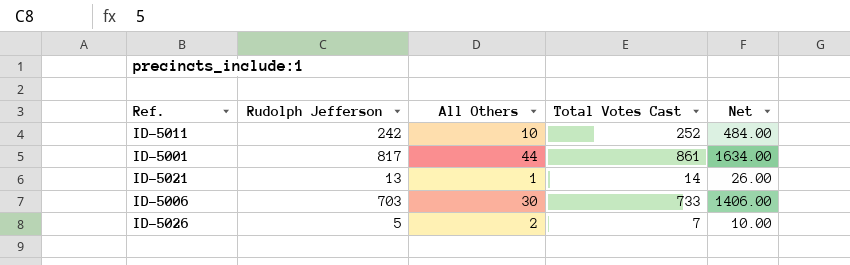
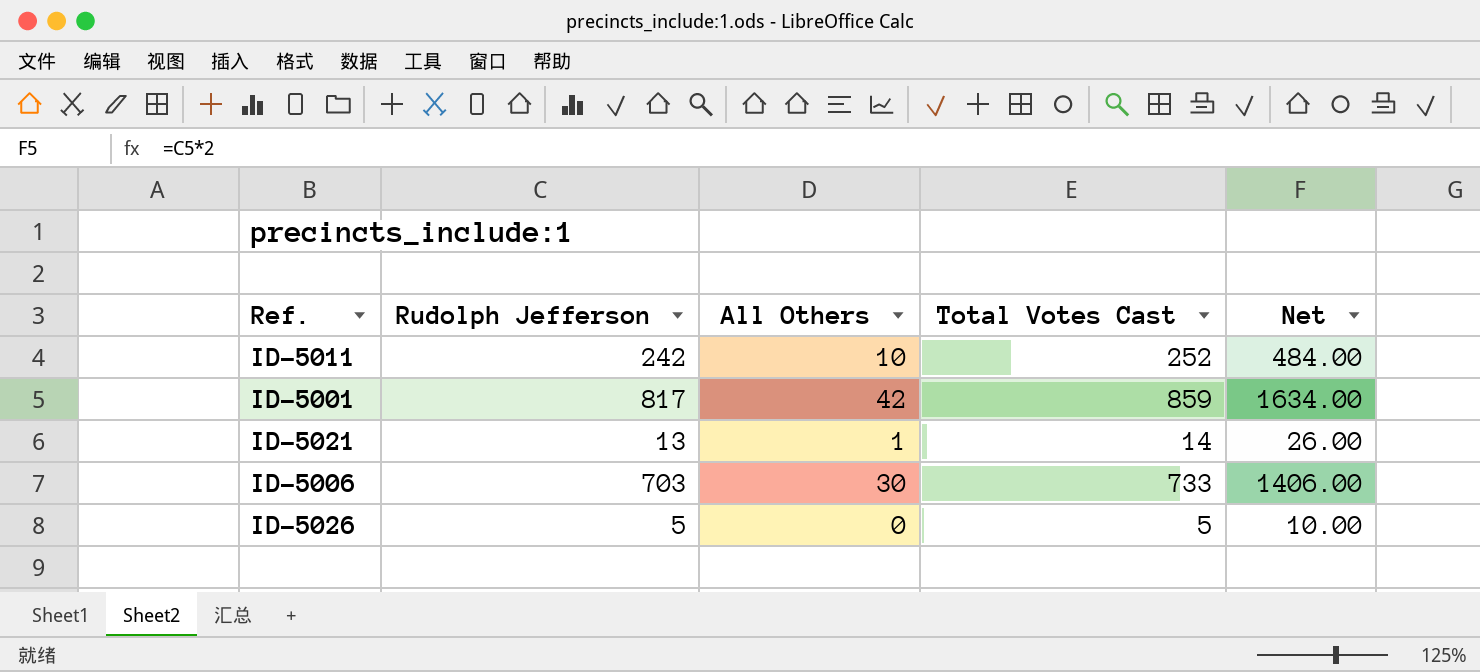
ID-5001 | All Others: 44 -> 42
ID-5001 | Total Votes Cast: 861 -> 859
ID-5026 | All Others: 2 -> 0
ID-5026 | Total Votes Cast: 7 -> 5

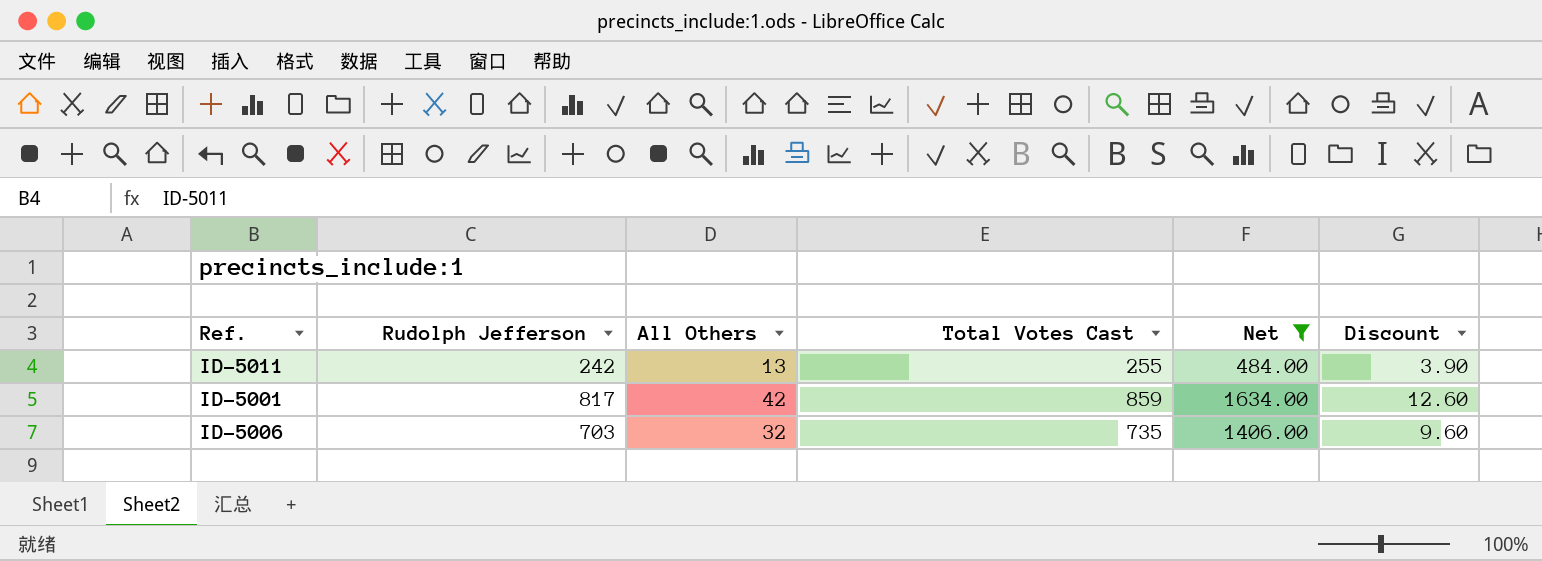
filter: none -> Net >= 484.00
column Discount | formula: none -> [All Others] * 0.3
ID-5011 | All Others: 10 -> 13
ID-5011 | Total Votes Cast: 252 -> 255
ID-5006 | All Others: 30 -> 32
ID-5006 | Total Votes Cast: 733 -> 735

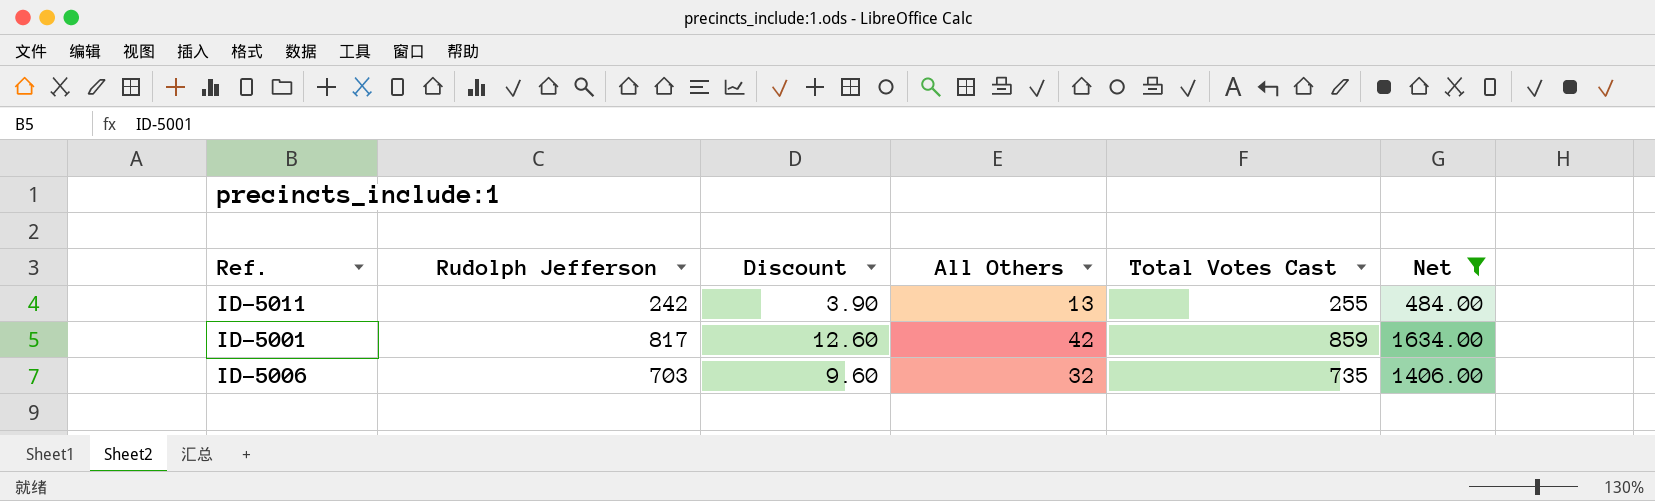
column Discount | position: 6 -> 3

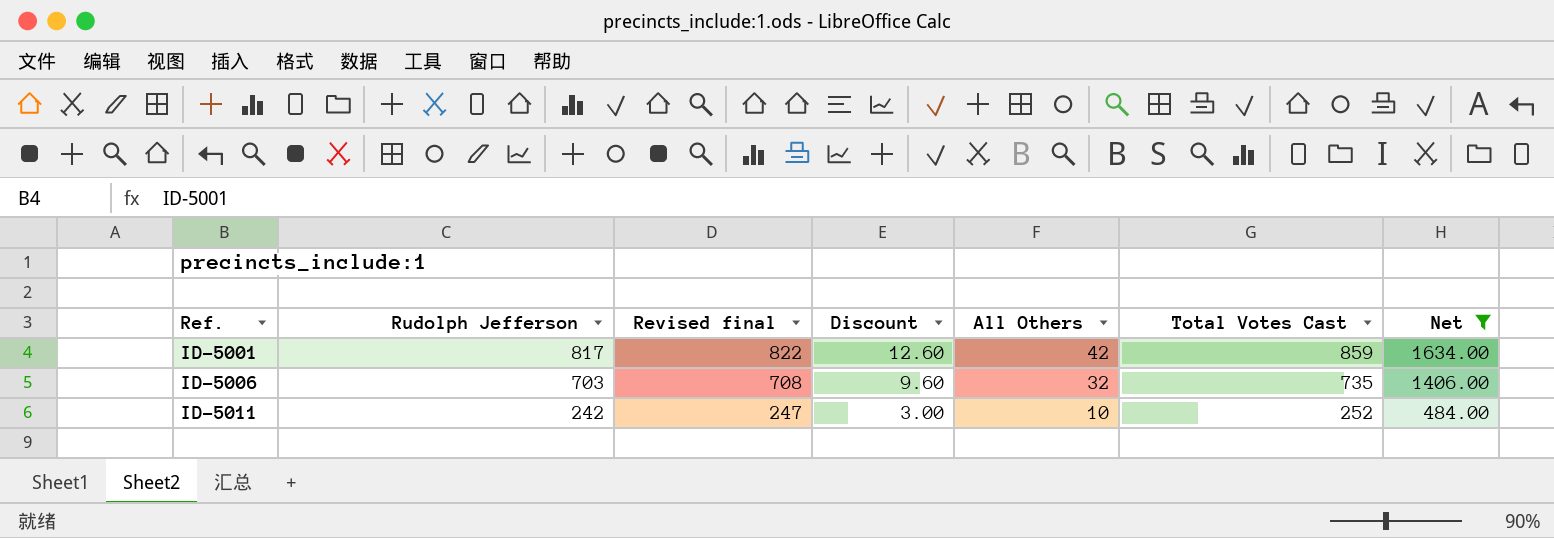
row order: none -> Ref. ascending
column Revised final | formula: none -> [Rudolph Jefferson] + 5
ID-5011 | Discount: 3.90 -> 3.00
ID-5011 | All Others: 13 -> 10
ID-5011 | Total Votes Cast: 255 -> 252

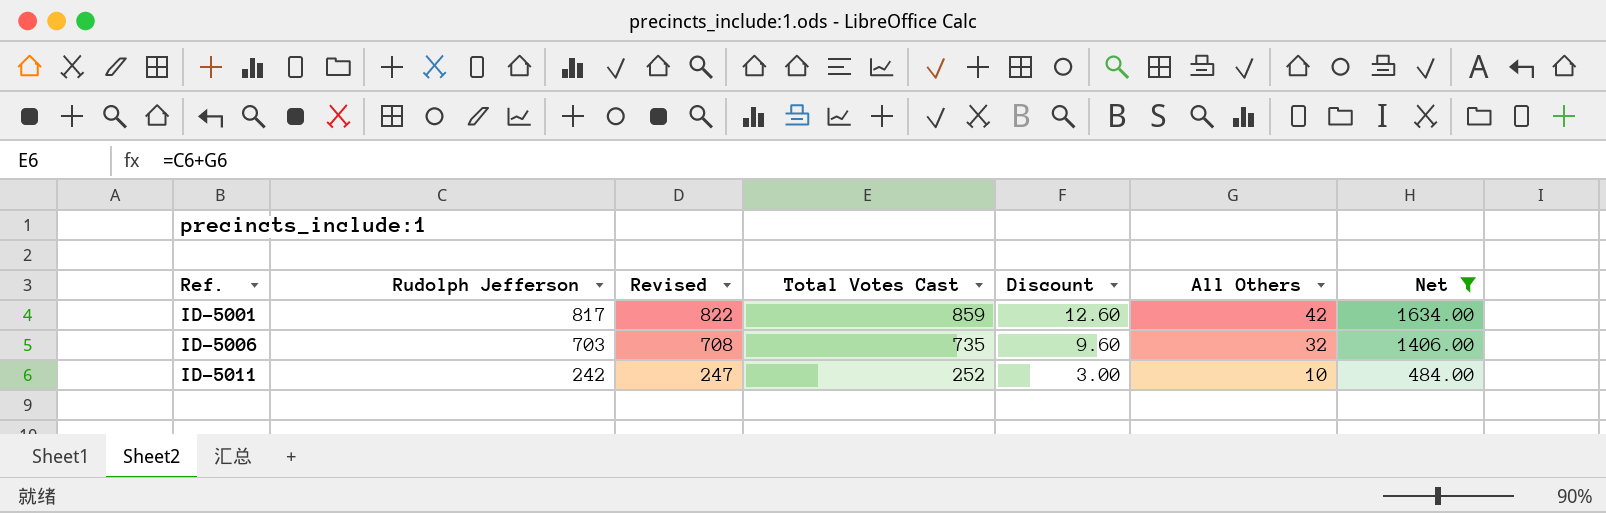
column name: Revised final -> Revised
column Total Votes Cast | position: 6 -> 4

